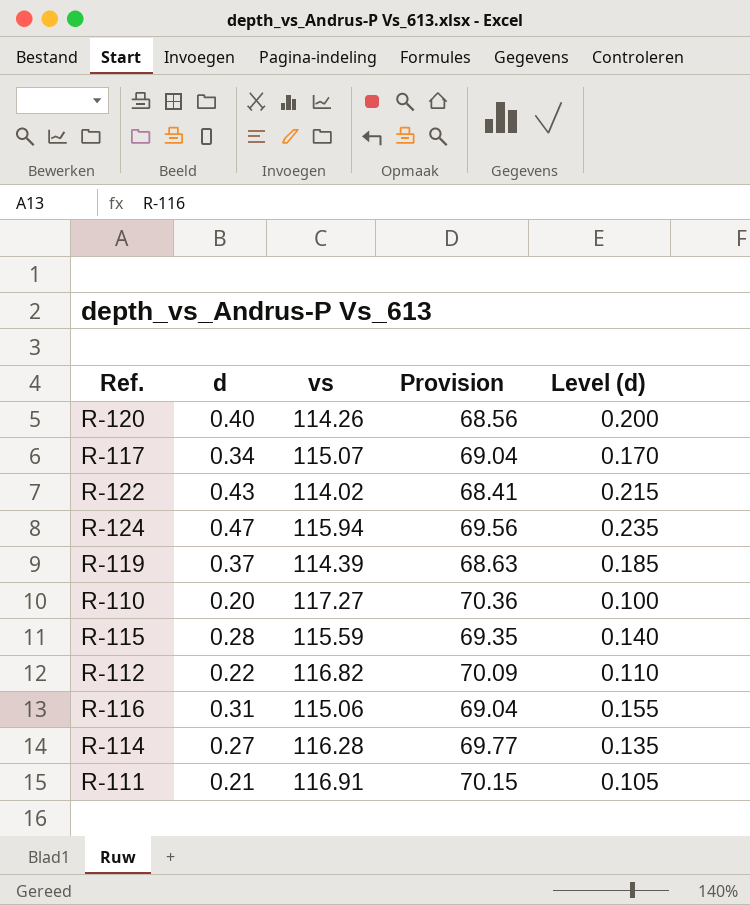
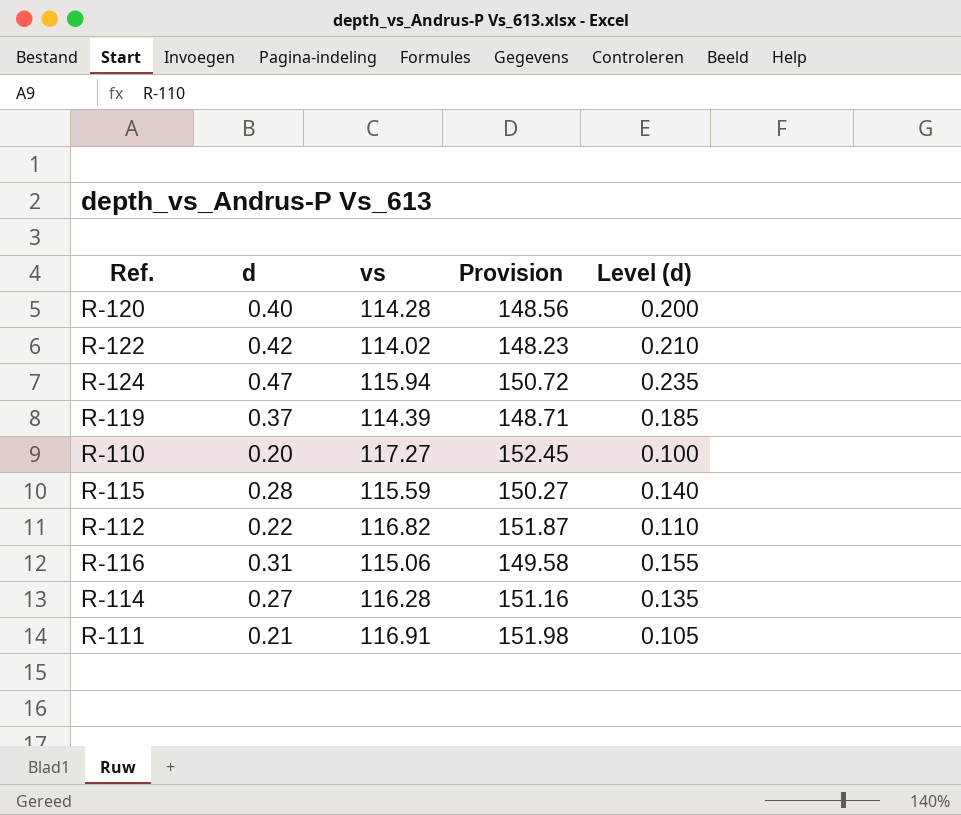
column Provision | formula: [vs] * 0.6 -> [vs] * 1.3
row R-117: 0.34 | 115.07 | 69.04 | 0.170 -> none
R-120 | vs: 114.26 -> 114.28
R-122 | d: 0.43 -> 0.42
R-122 | Level (d): 0.215 -> 0.210

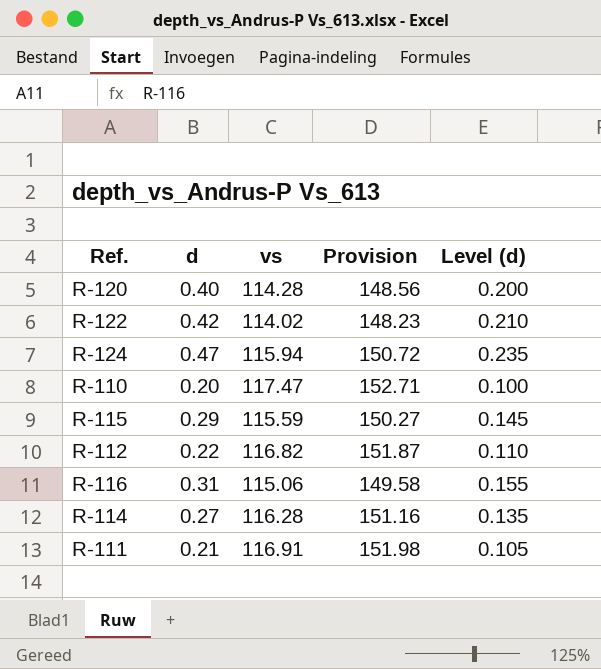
row R-119: 0.37 | 114.39 | 148.71 | 0.185 -> none
R-110 | vs: 117.27 -> 117.47
R-110 | Provision: 152.45 -> 152.71
R-115 | d: 0.28 -> 0.29
R-115 | Level (d): 0.140 -> 0.145

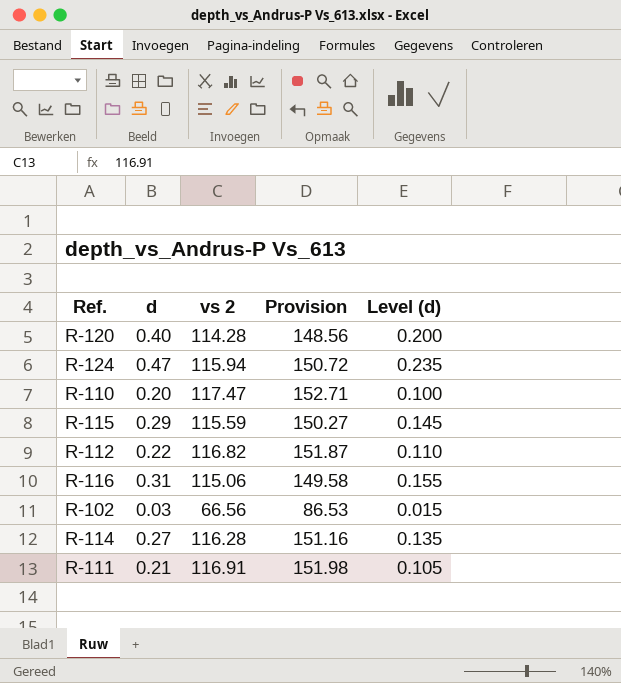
column name: vs -> vs 2
row R-122: 0.42 | 114.02 | 148.23 | 0.210 -> none
row R-102: none -> 0.03 | 66.56 | 86.53 | 0.015

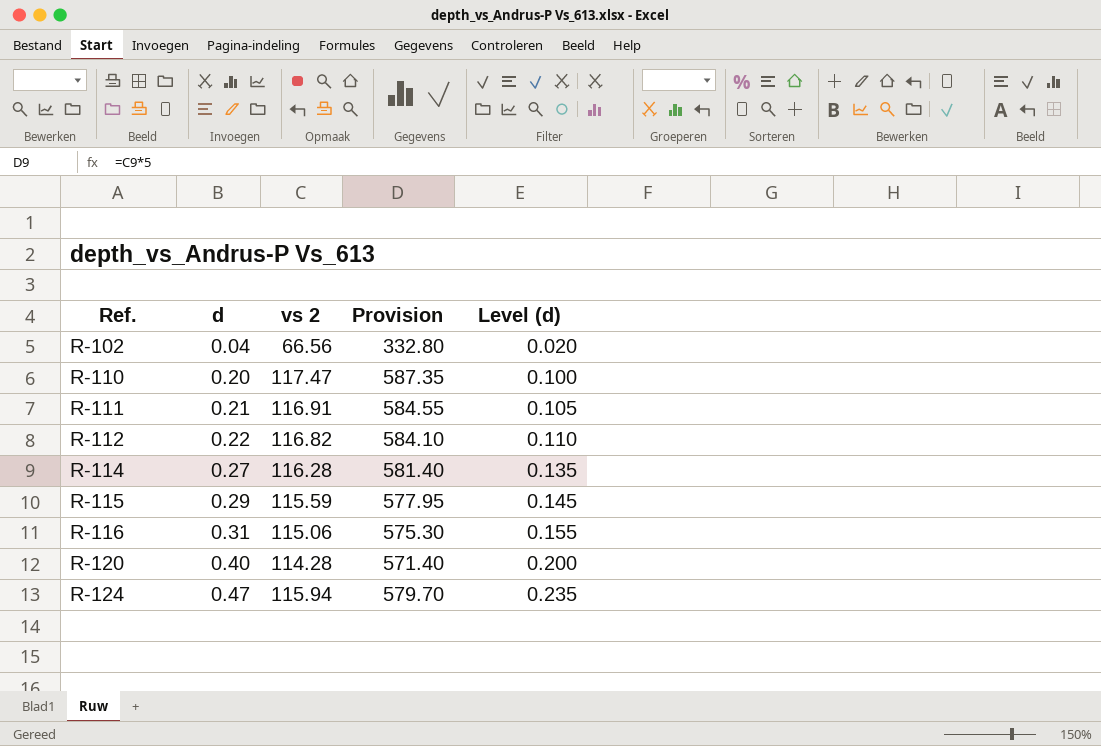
row order: none -> Ref. ascending
column Provision | formula: [vs 2] * 1.3 -> [vs 2] * 5
R-102 | d: 0.03 -> 0.04
R-102 | Level (d): 0.015 -> 0.020

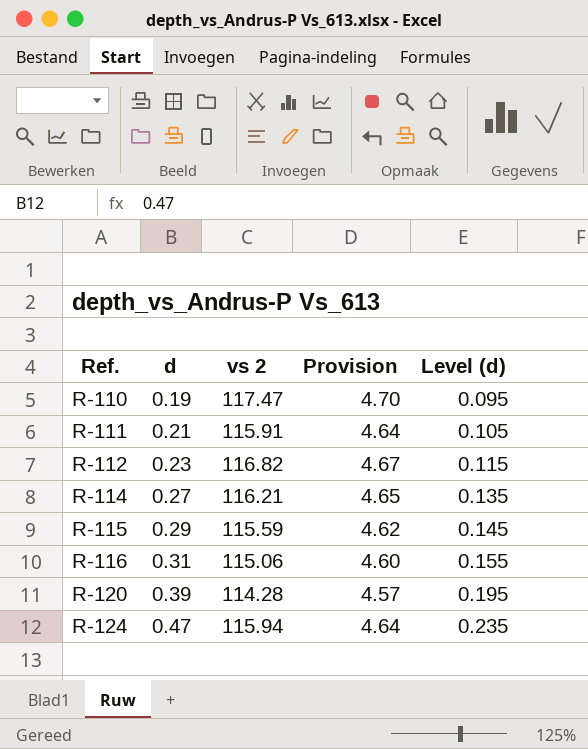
column Provision | formula: [vs 2] * 5 -> [vs 2] * 0.04
row R-102: 0.04 | 66.56 | 332.80 | 0.020 -> none
R-110 | d: 0.20 -> 0.19
R-110 | Level (d): 0.100 -> 0.095
R-111 | vs 2: 116.91 -> 115.91
R-112 | d: 0.22 -> 0.23
R-112 | Level (d): 0.110 -> 0.115
R-114 | vs 2: 116.28 -> 116.21
R-120 | d: 0.40 -> 0.39
R-120 | Level (d): 0.200 -> 0.195

